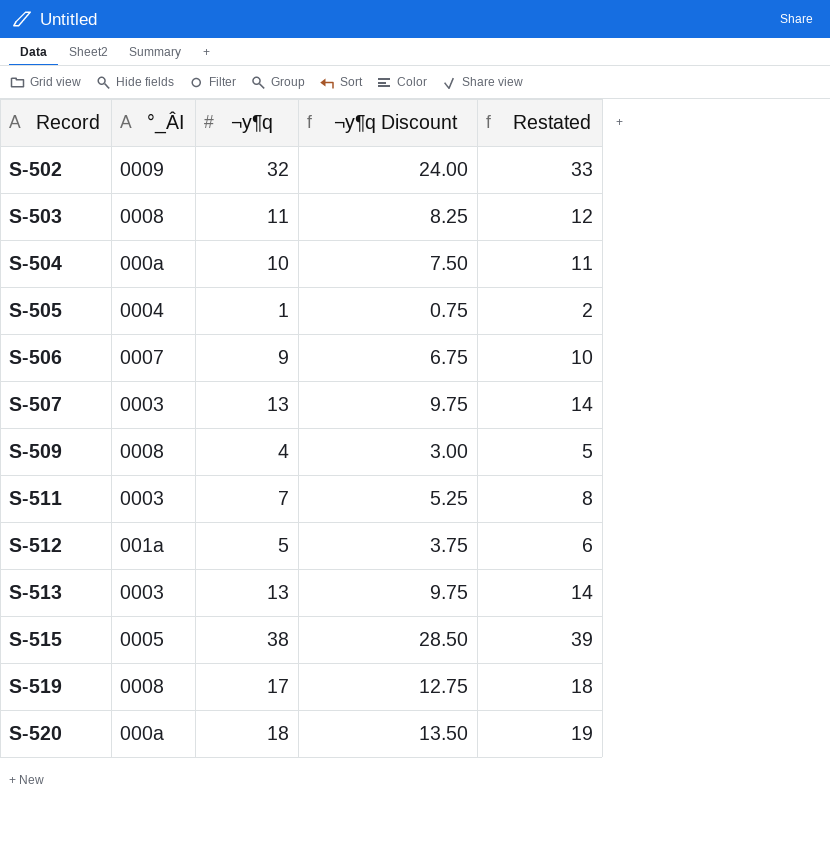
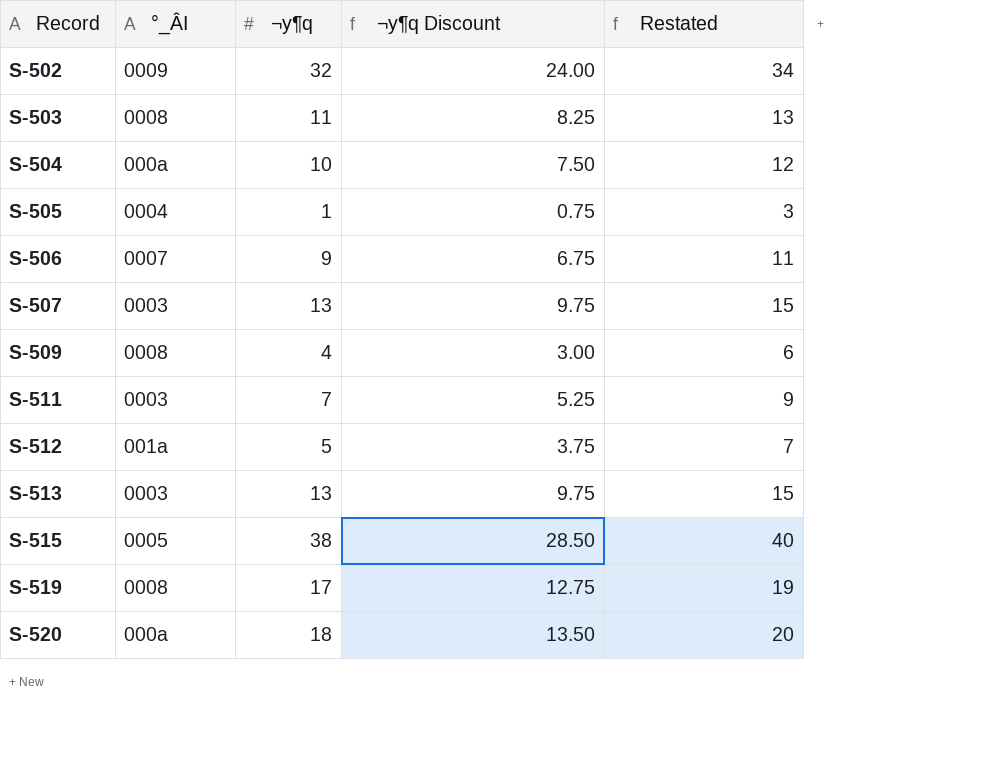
column Restated | formula: [¬y¶q] + 1 -> [¬y¶q] + 2

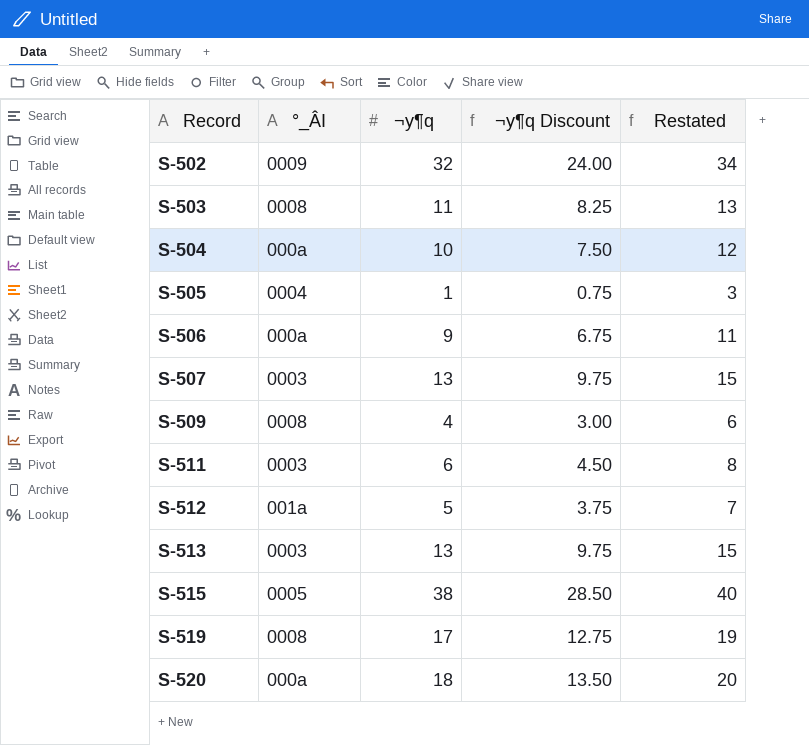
S-506 | °_ÂI: 0007 -> 000a
S-511 | ¬y¶q: 7 -> 6
S-511 | ¬y¶q Discount: 5.25 -> 4.50
S-511 | Restated: 9 -> 8

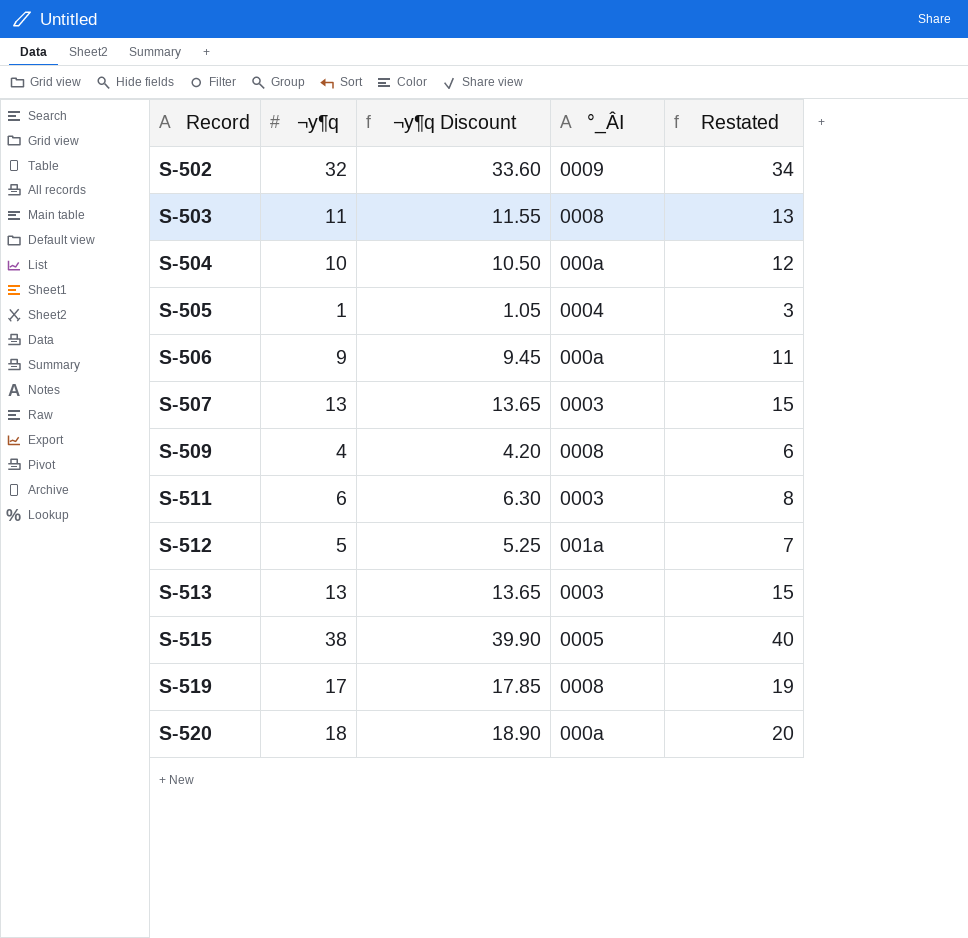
column ¬y¶q Discount | formula: [¬y¶q] * 0.75 -> [¬y¶q] * 1.05
column °_ÂI | position: 2 -> 4

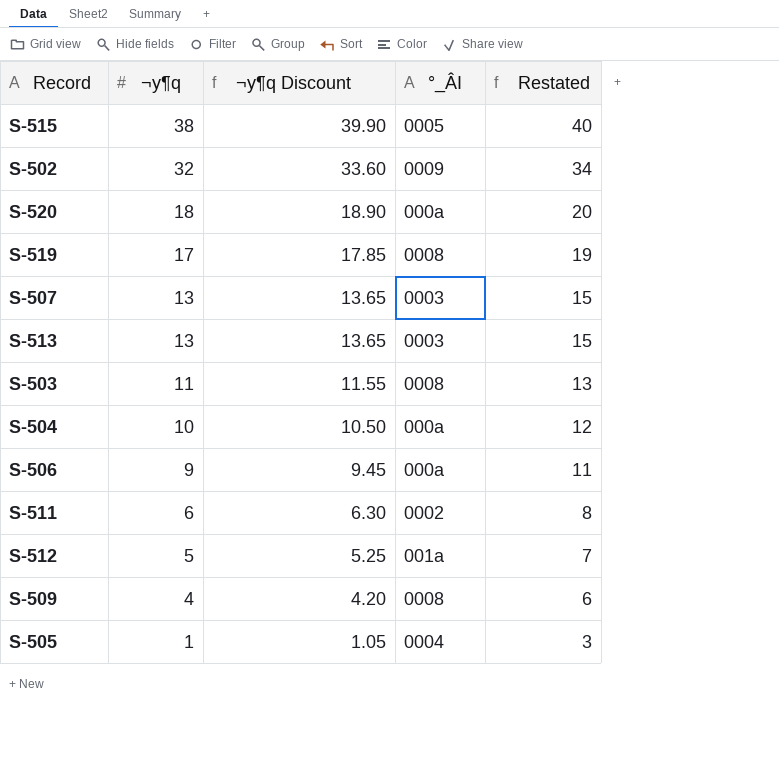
row order: Record ascending -> ¬y¶q descending
S-511 | °_ÂI: 0003 -> 0002

